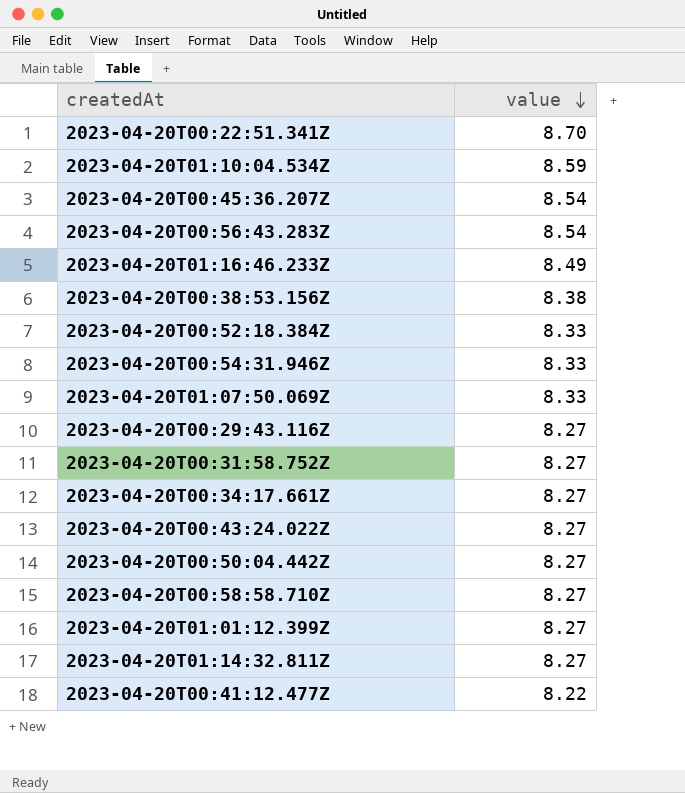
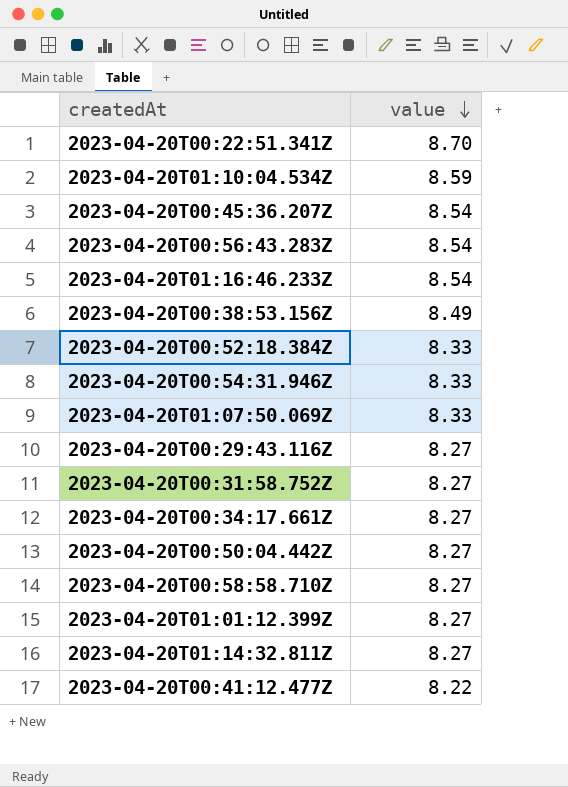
row 2023-04-20T00:43:24.022Z: 8.27 -> none
2023-04-20T01:16:46.233Z | value: 8.49 -> 8.54
2023-04-20T00:38:53.156Z | value: 8.38 -> 8.49

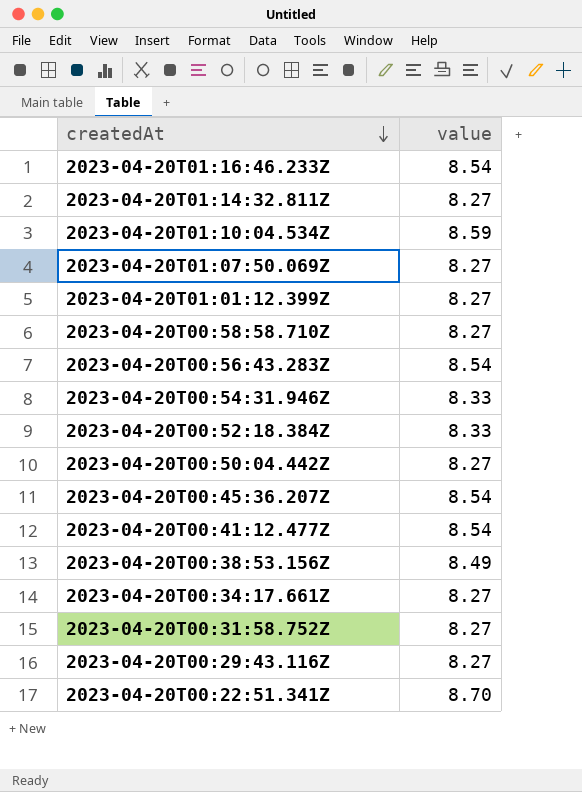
row order: value descending -> createdAt descending
2023-04-20T01:07:50.069Z | value: 8.33 -> 8.27
2023-04-20T00:41:12.477Z | value: 8.22 -> 8.54

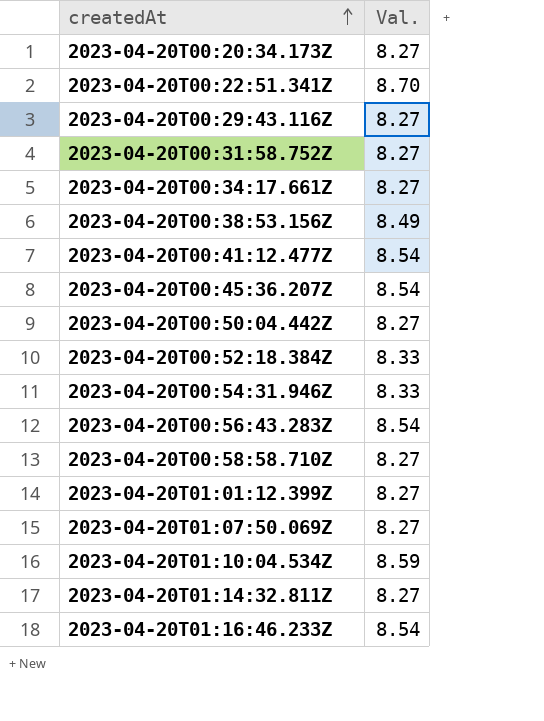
row order: createdAt descending -> createdAt ascending
column name: value -> Val.
row 2023-04-20T00:20:34.173Z: none -> 8.27

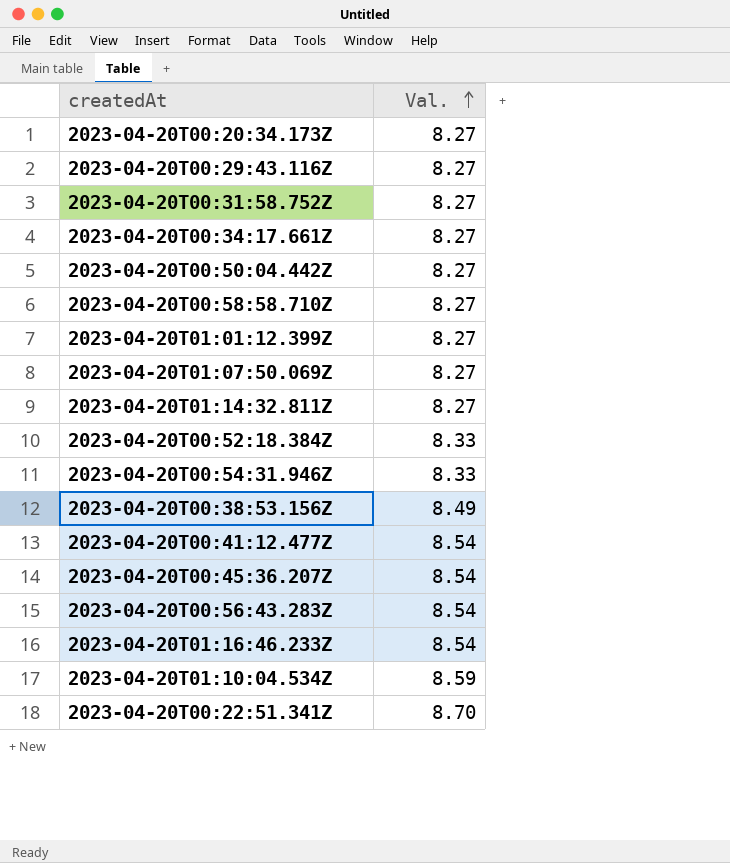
row order: createdAt ascending -> Val. ascending

